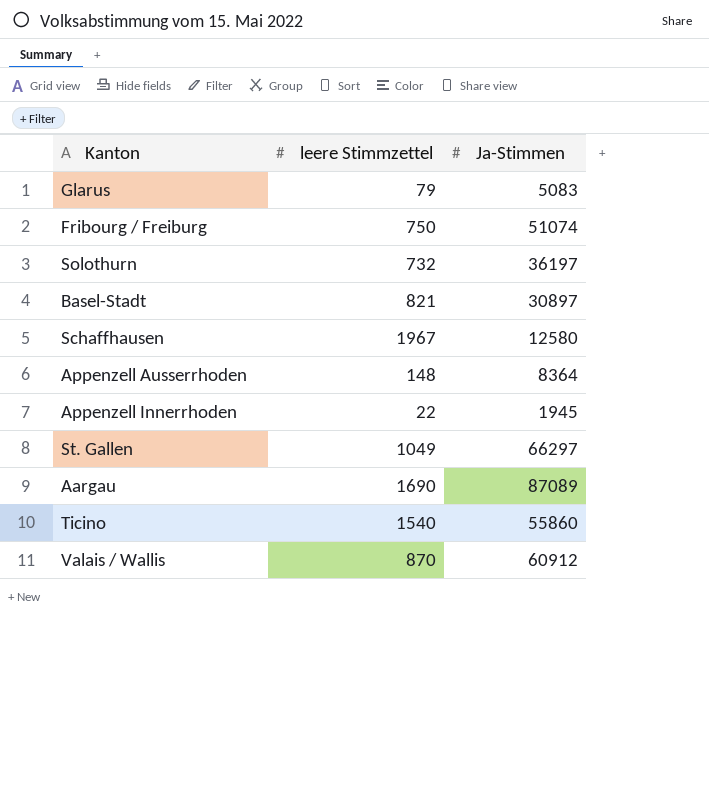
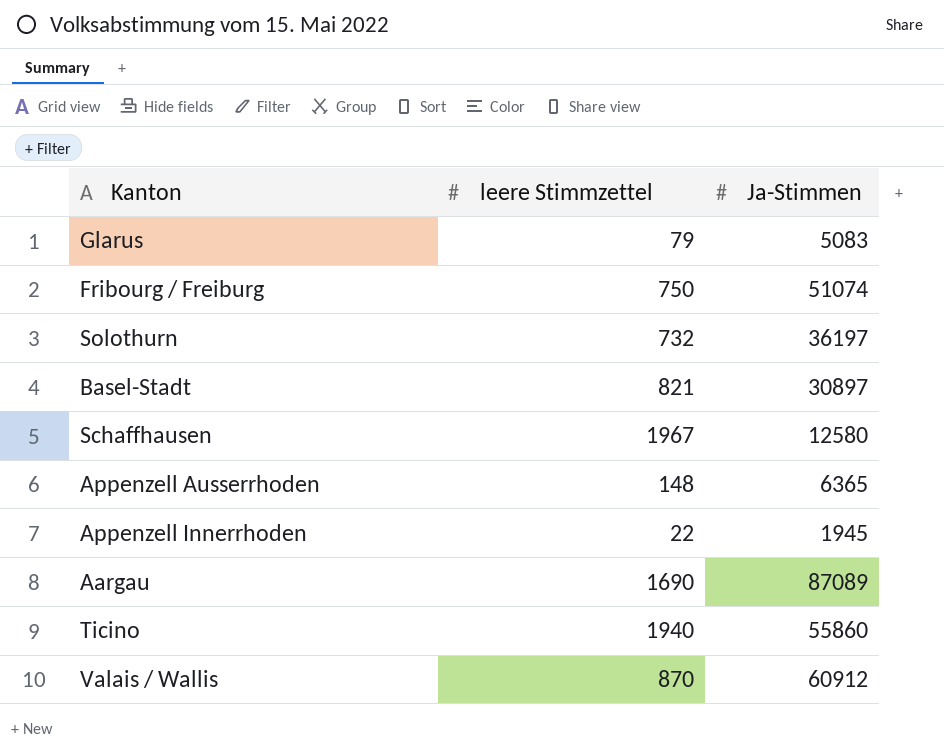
row St. Gallen: 1049 | 66297 -> none
Appenzell Ausserrhoden | Ja-Stimmen: 8364 -> 6365
Ticino | leere Stimmzettel: 1540 -> 1940

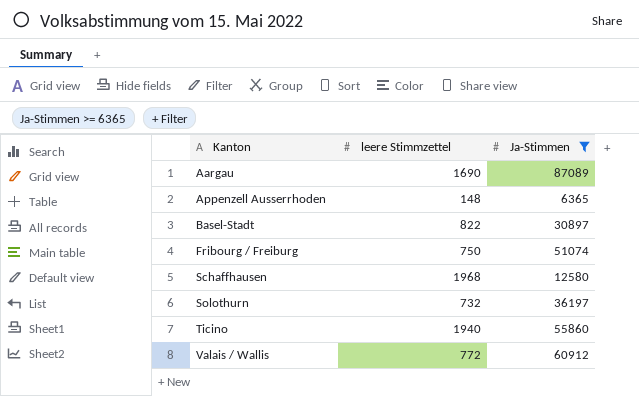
filter: none -> Ja-Stimmen >= 6365
row order: none -> Kanton ascending
Basel-Stadt | leere Stimmzettel: 821 -> 822
Schaffhausen | leere Stimmzettel: 1967 -> 1968
Valais / Wallis | leere Stimmzettel: 870 -> 772

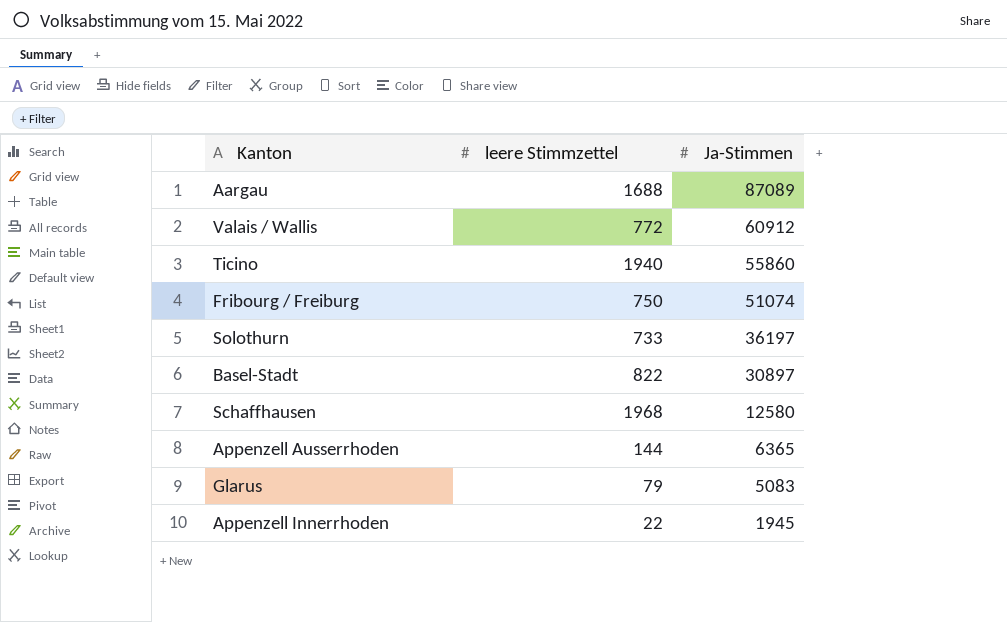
filter: Ja-Stimmen >= 6365 -> none
row order: Kanton ascending -> Ja-Stimmen descending
Aargau | leere Stimmzettel: 1690 -> 1688
Solothurn | leere Stimmzettel: 732 -> 733
Appenzell Ausserrhoden | leere Stimmzettel: 148 -> 144

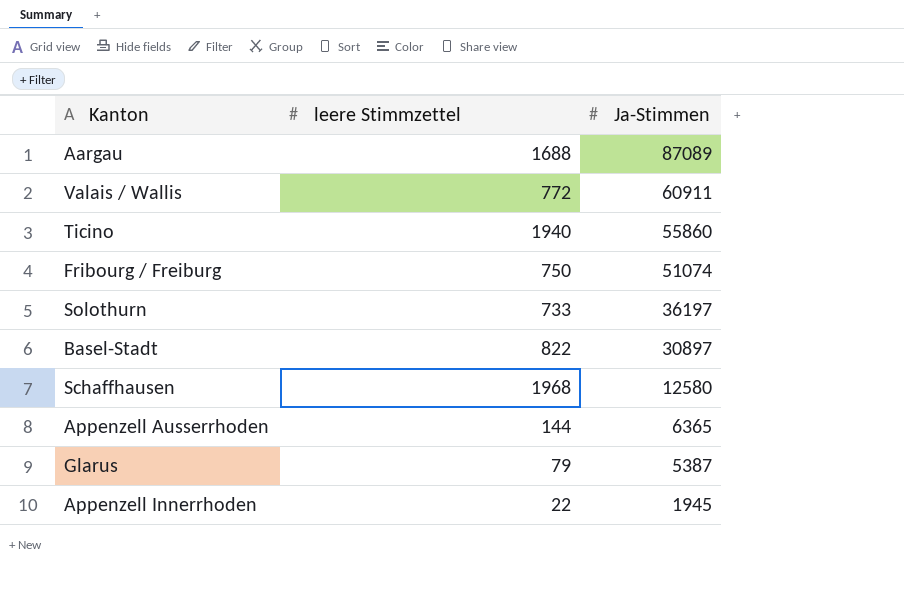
Valais / Wallis | Ja-Stimmen: 60912 -> 60911
Glarus | Ja-Stimmen: 5083 -> 5387

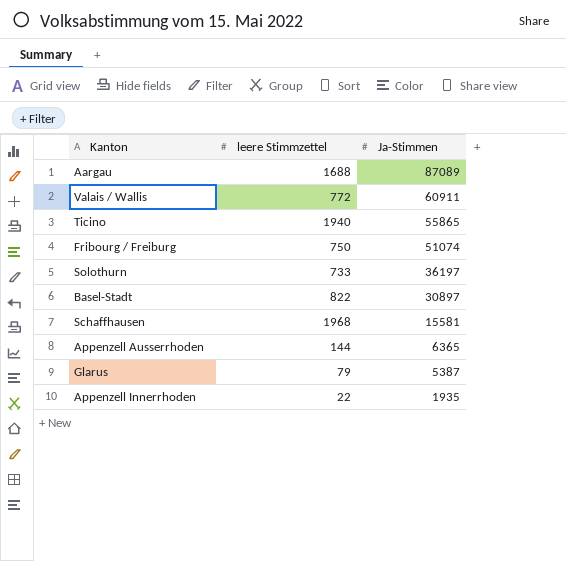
Ticino | Ja-Stimmen: 55860 -> 55865
Schaffhausen | Ja-Stimmen: 12580 -> 15581
Appenzell Innerrhoden | Ja-Stimmen: 1945 -> 1935

